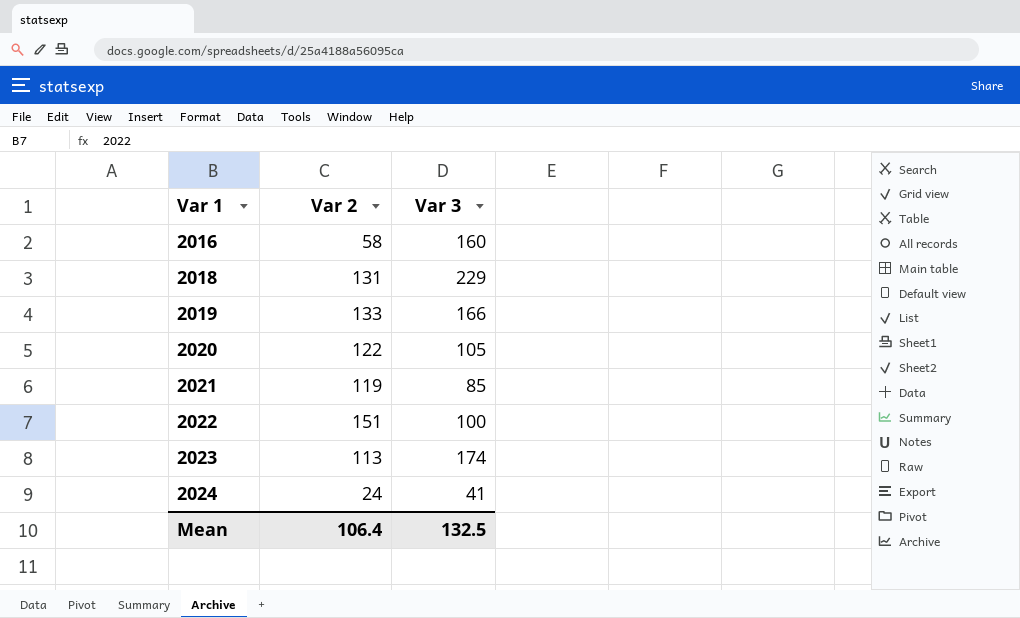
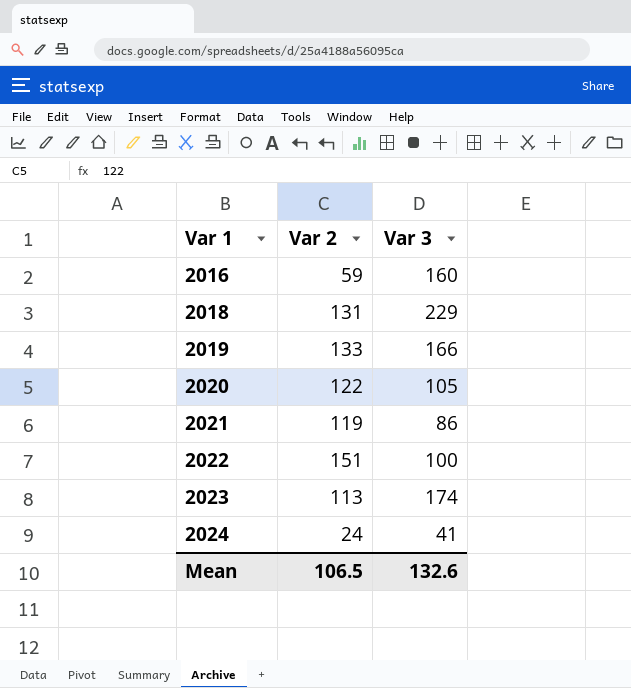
2016 | Var 2: 58 -> 59
2021 | Var 3: 85 -> 86
Mean | Var 2: 106.4 -> 106.5
Mean | Var 3: 132.5 -> 132.6

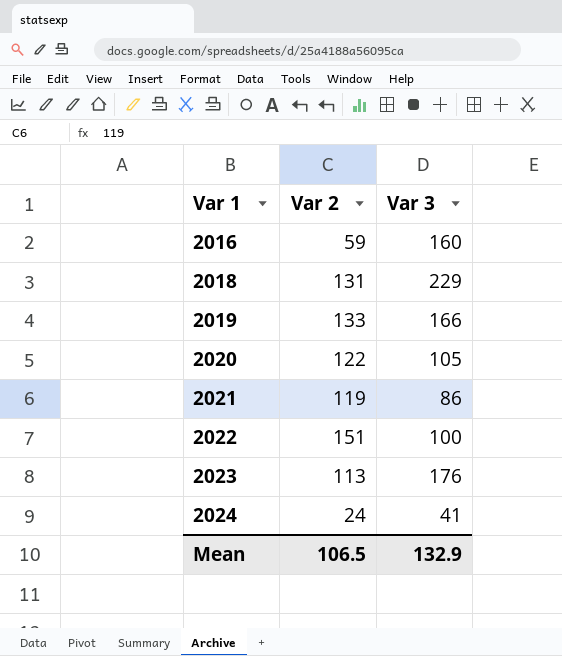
2023 | Var 3: 174 -> 176
Mean | Var 3: 132.6 -> 132.9

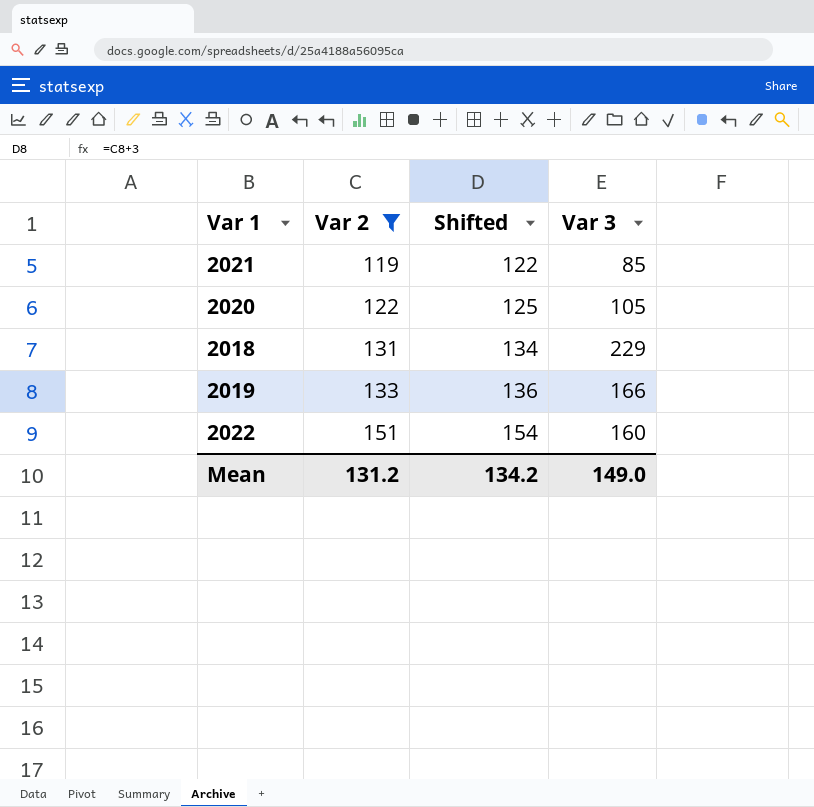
filter: none -> Var 2 >= 119
row order: Var 1 ascending -> Var 2 ascending
column Shifted | formula: none -> [Var 2] + 3
2021 | Var 3: 86 -> 85
2022 | Var 3: 100 -> 160
Mean | Var 2: 106.5 -> 131.2
Mean | Var 3: 132.9 -> 149.0

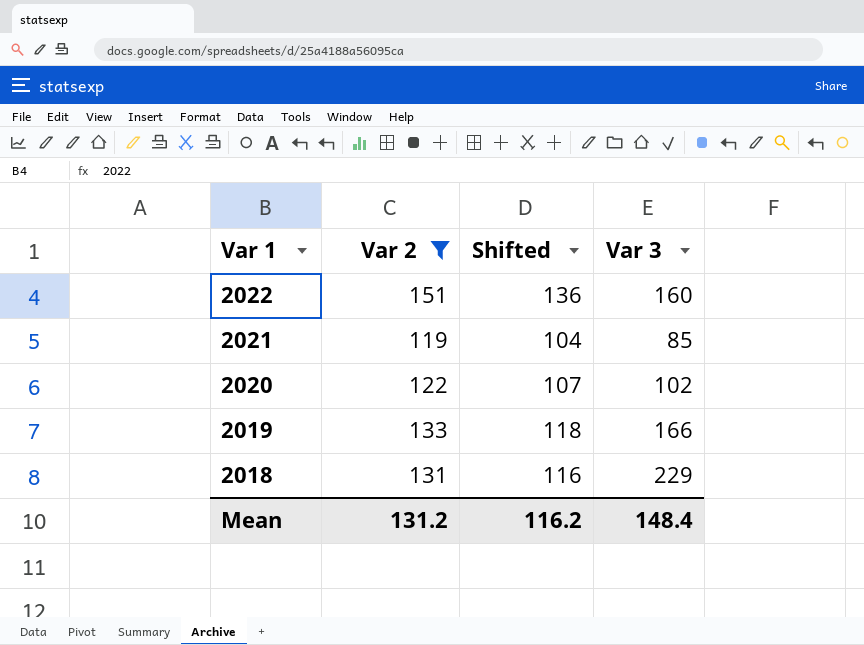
row order: Var 2 ascending -> Var 1 descending
column Shifted | formula: [Var 2] + 3 -> [Var 2] - 15
2020 | Var 3: 105 -> 102
Mean | Shifted: 134.2 -> 116.2
Mean | Var 3: 149.0 -> 148.4

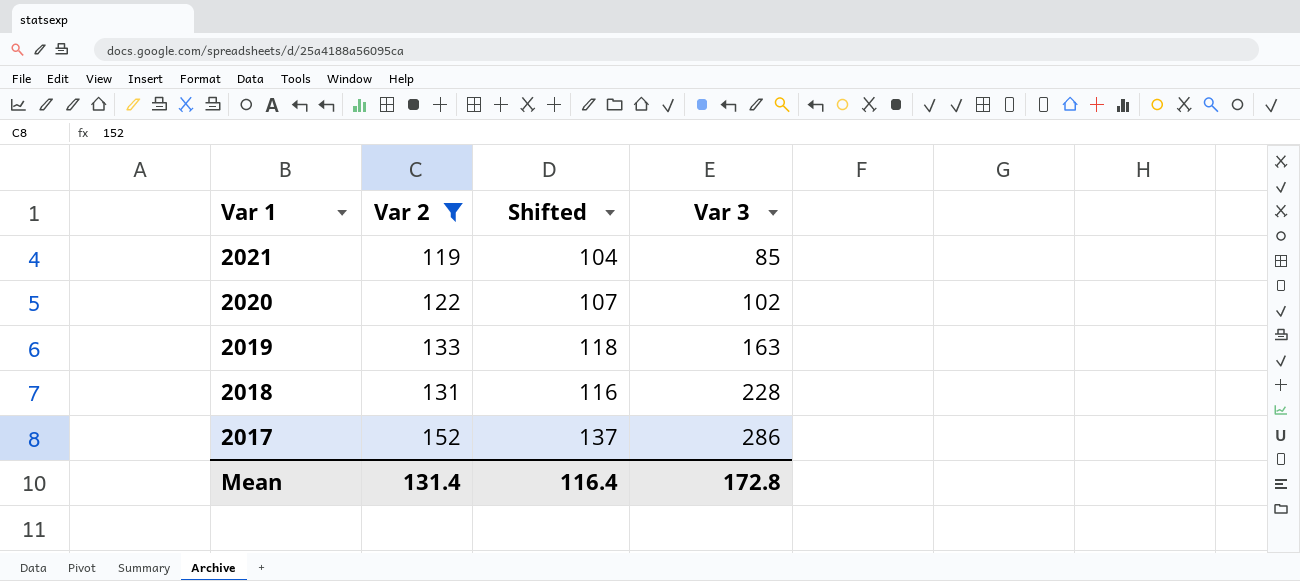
row 2022: 151 | 136 | 160 -> none
2019 | Var 3: 166 -> 163
2018 | Var 3: 229 -> 228
row 2017: none -> 152 | 137 | 286
Mean | Var 2: 131.2 -> 131.4
Mean | Shifted: 116.2 -> 116.4
Mean | Var 3: 148.4 -> 172.8

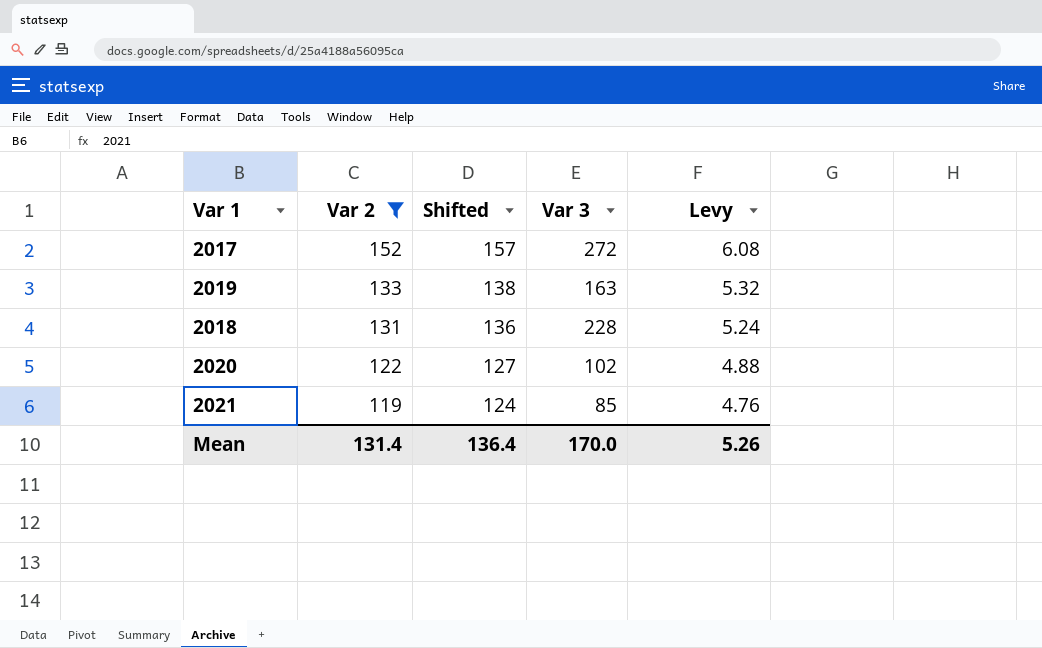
row order: Var 1 descending -> Var 2 descending
column Shifted | formula: [Var 2] - 15 -> [Var 2] + 5
column Levy | formula: none -> [Var 2] * 0.04
2017 | Var 3: 286 -> 272
Mean | Shifted: 116.4 -> 136.4
Mean | Var 3: 172.8 -> 170.0

